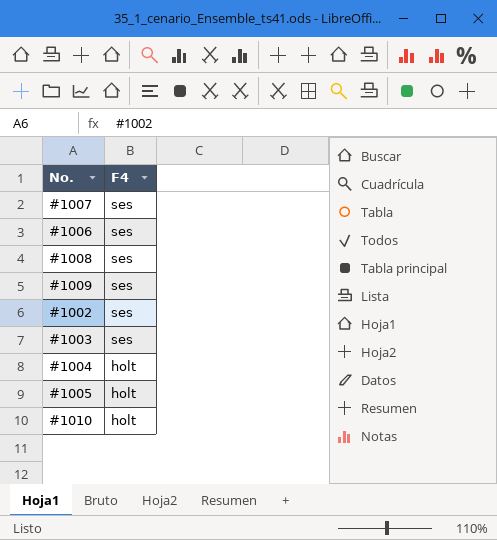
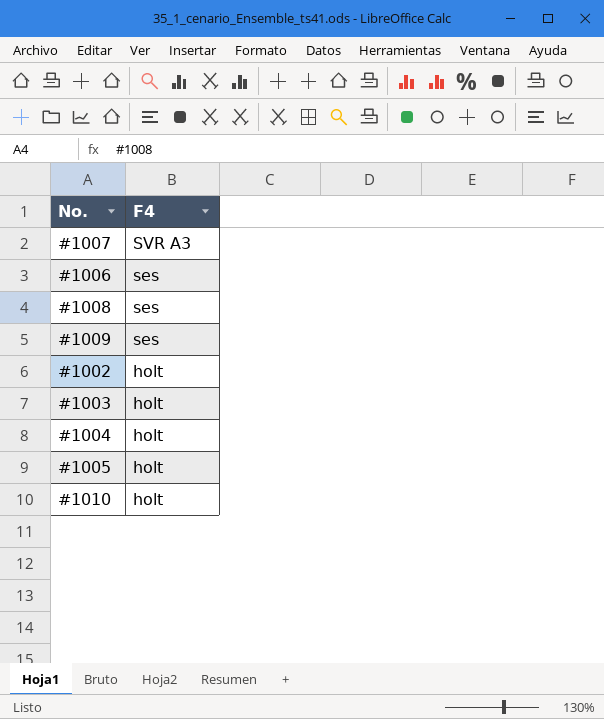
#1007 | F4: ses -> SVR A3
#1002 | F4: ses -> holt
#1003 | F4: ses -> holt

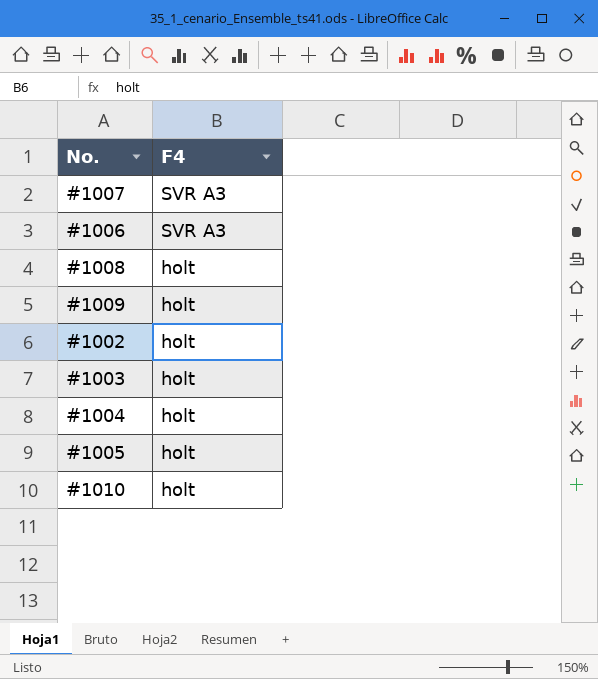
#1006 | F4: ses -> SVR A3
#1008 | F4: ses -> holt
#1009 | F4: ses -> holt

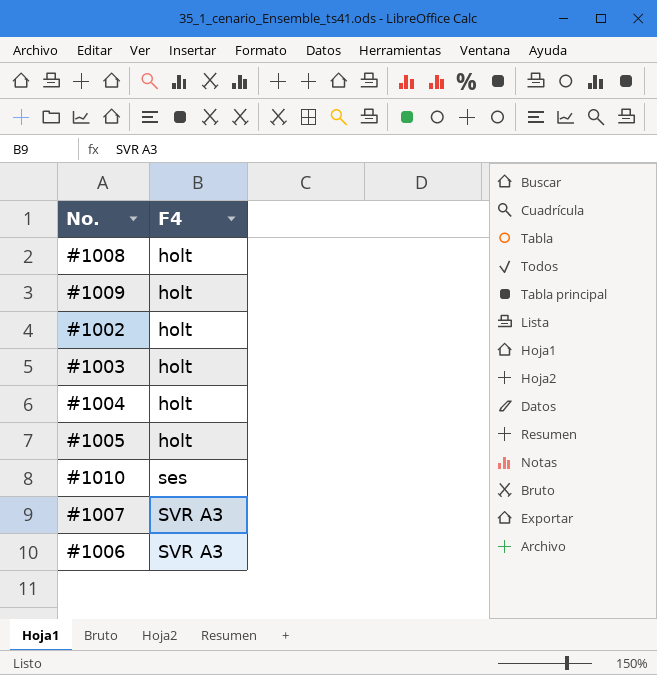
row order: F4 descending -> F4 ascending
#1010 | F4: holt -> ses

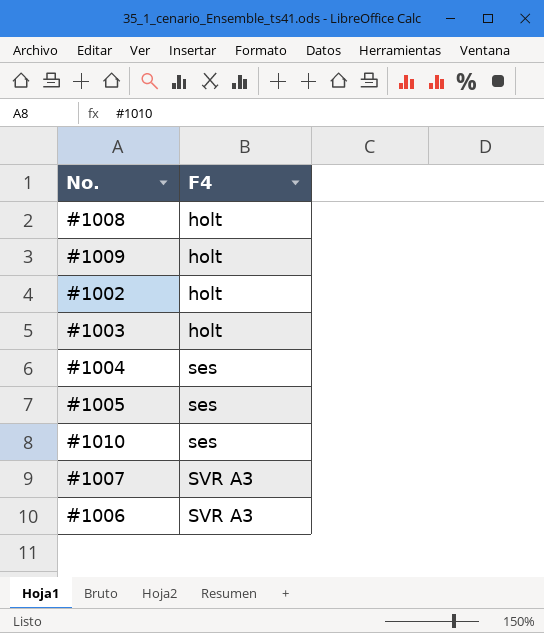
#1004 | F4: holt -> ses
#1005 | F4: holt -> ses

